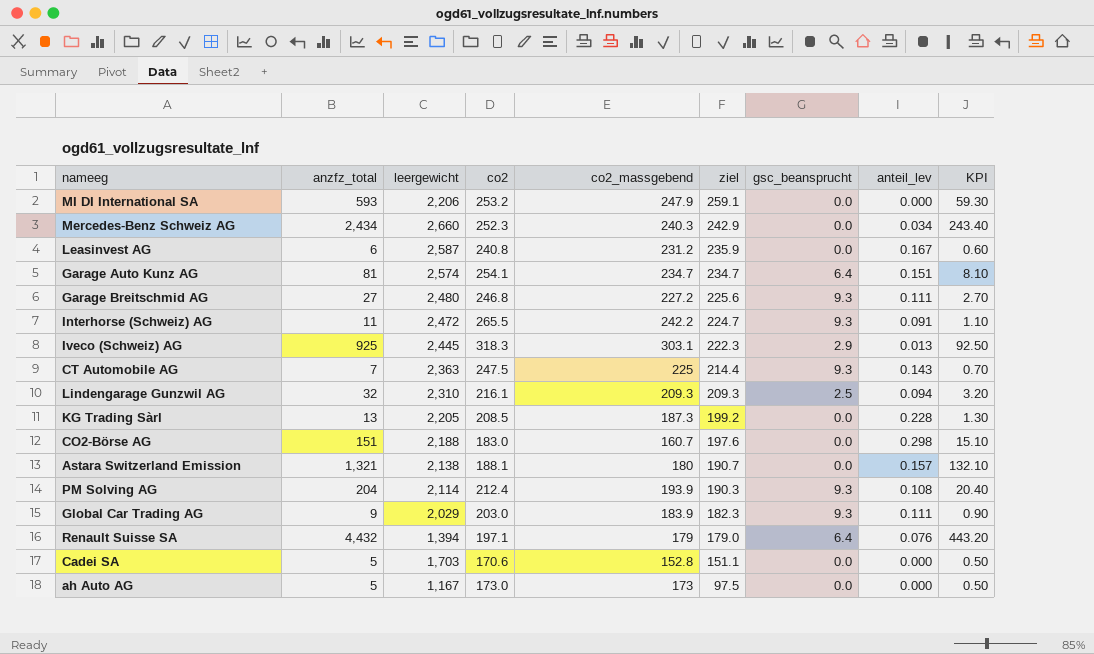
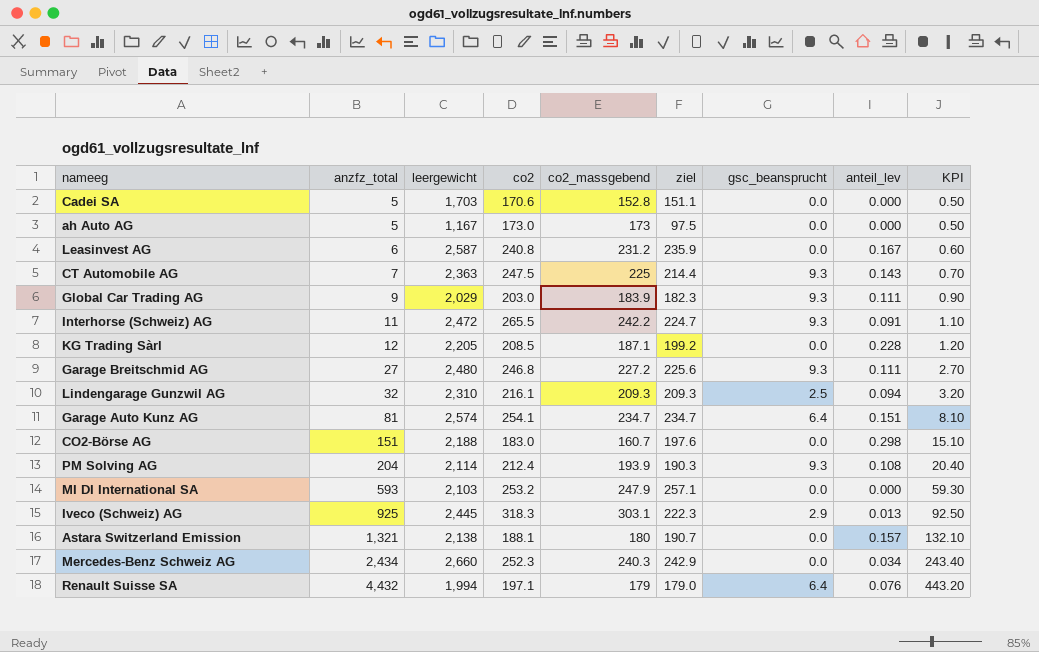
row order: ziel descending -> anzfz_total ascending
KG Trading Sàrl | anzfz_total: 13 -> 12
KG Trading Sàrl | co2_massgebend: 187.3 -> 187.1
KG Trading Sàrl | KPI: 1.30 -> 1.20
MI DI International SA | leergewicht: 2,206 -> 2,103
MI DI International SA | ziel: 259.1 -> 257.1
Renault Suisse SA | leergewicht: 1,394 -> 1,994

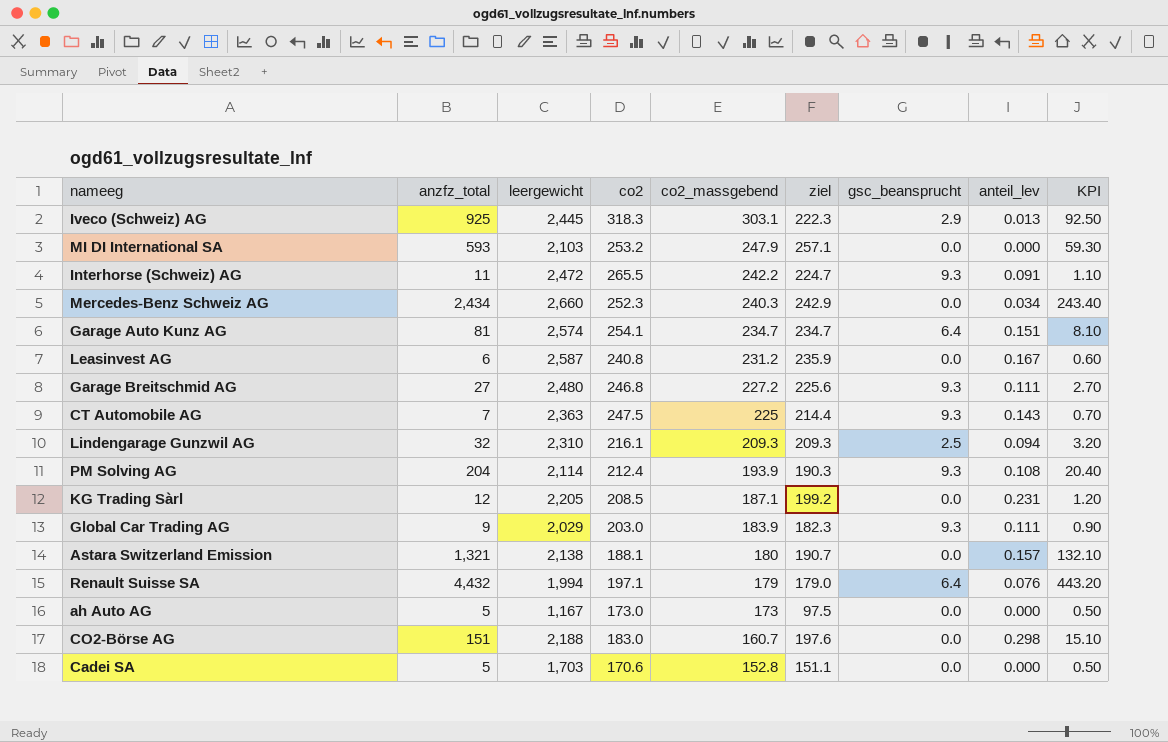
row order: anzfz_total ascending -> co2_massgebend descending
KG Trading Sàrl | anteil_lev: 0.228 -> 0.231

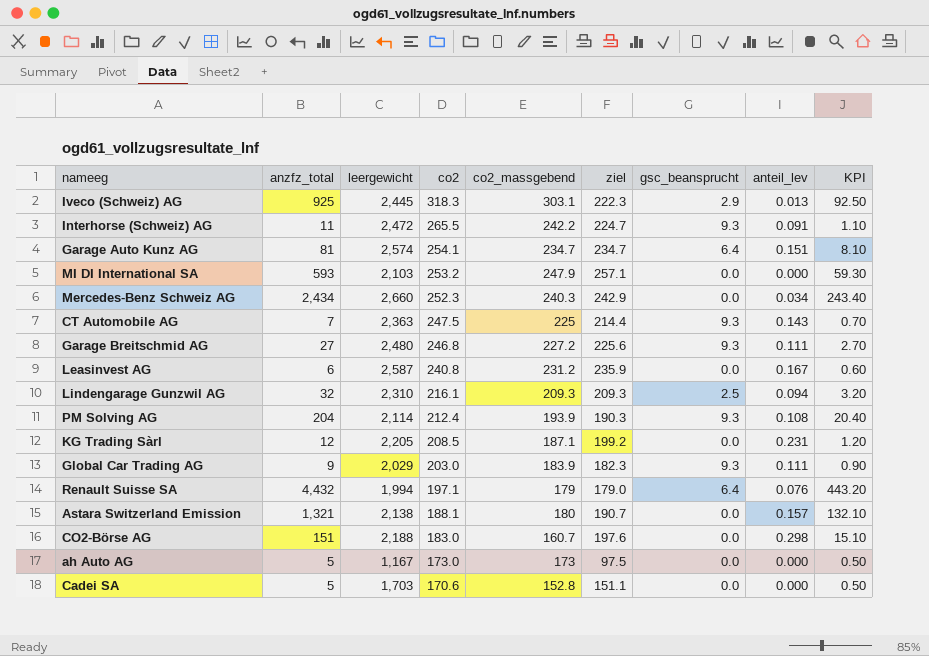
row order: co2_massgebend descending -> co2 descending

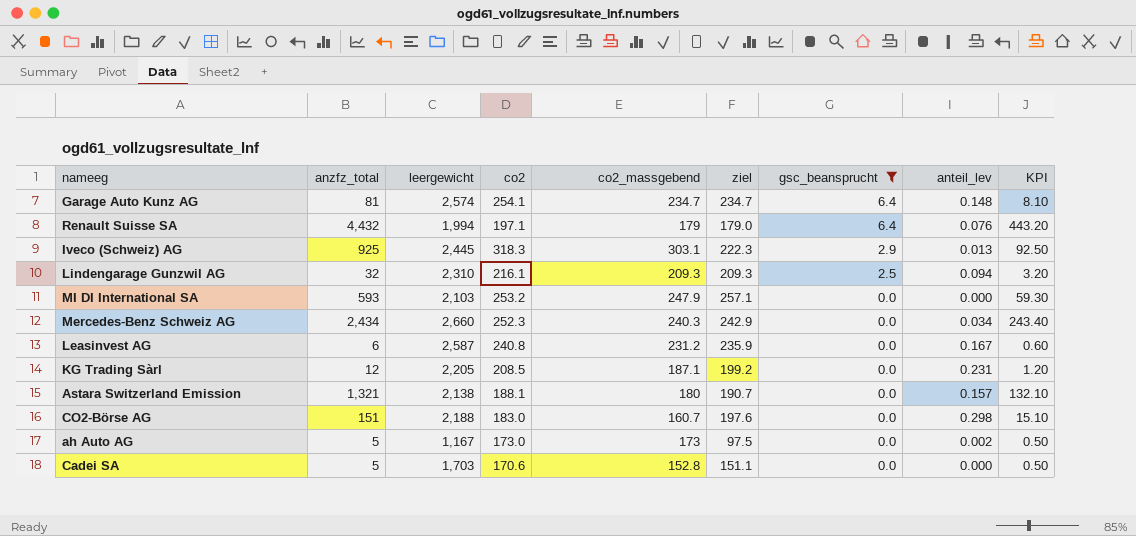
filter: none -> gsc_beansprucht != 9.3
row order: co2 descending -> gsc_beansprucht descending
Garage Auto Kunz AG | anteil_lev: 0.151 -> 0.148
ah Auto AG | anteil_lev: 0.000 -> 0.002

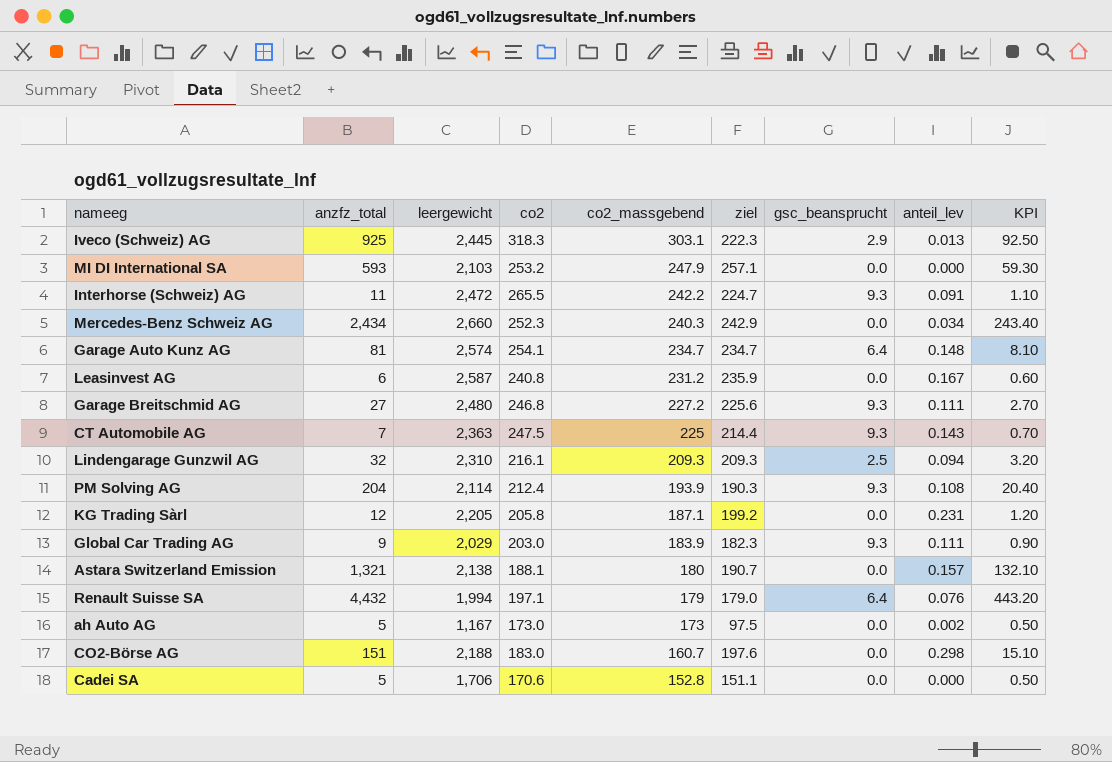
filter: gsc_beansprucht != 9.3 -> none
row order: gsc_beansprucht descending -> co2_massgebend descending
KG Trading Sàrl | co2: 208.5 -> 205.8
Cadei SA | leergewicht: 1,703 -> 1,706

